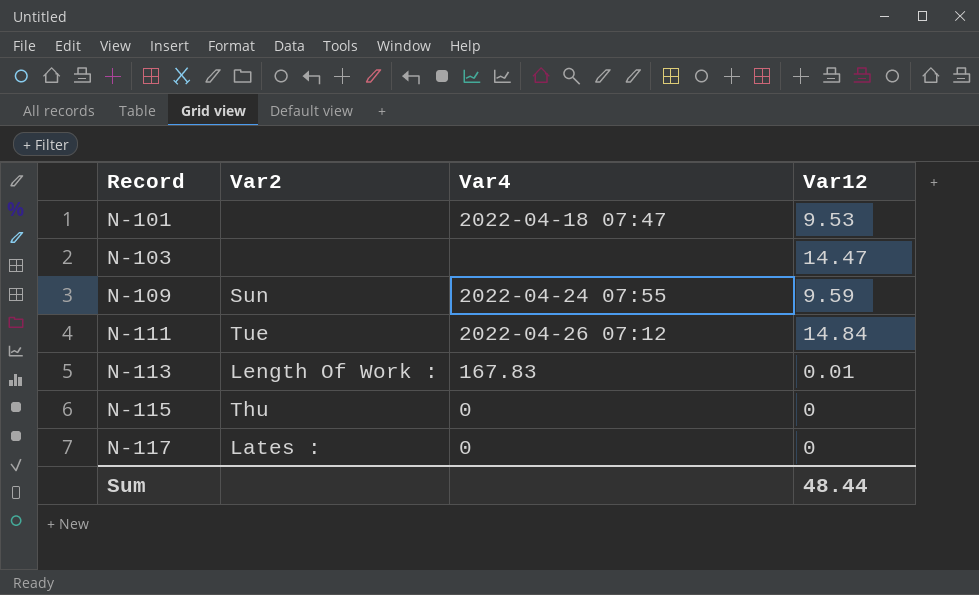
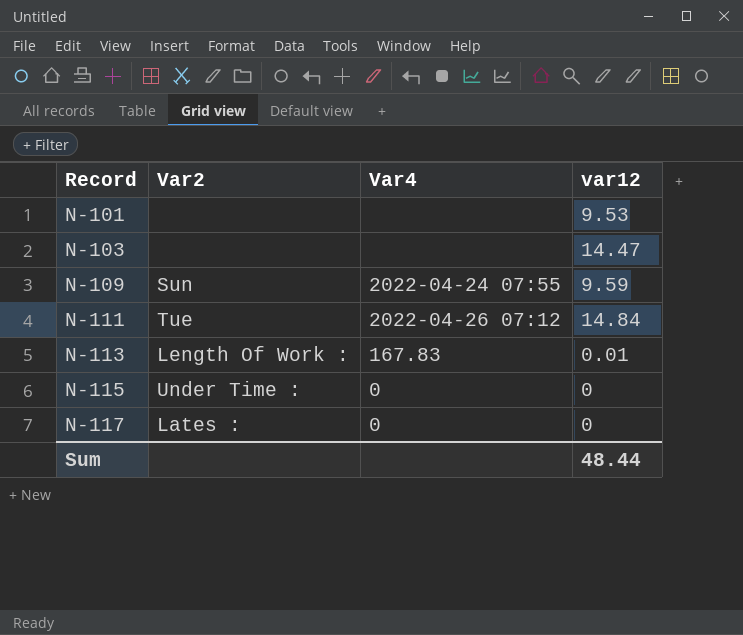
column name: Var12 -> var12
N-101 | Var4: 2022-04-18 07:47 -> none
N-115 | Var2: Thu -> Under Time :

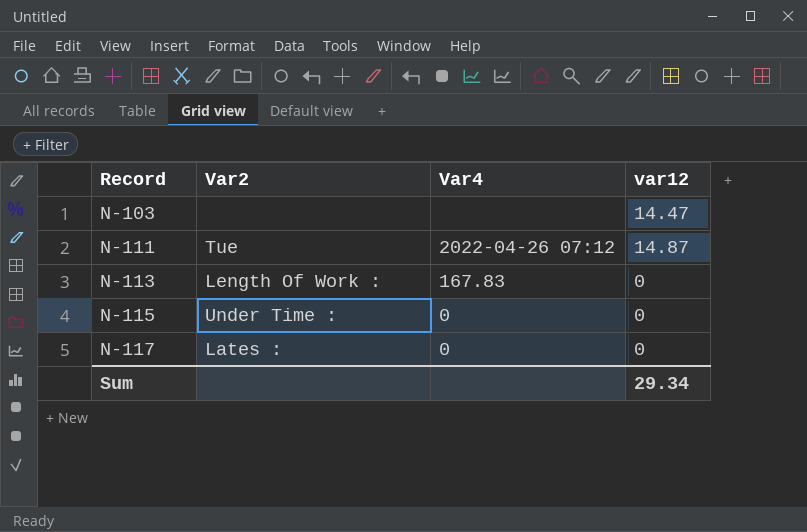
row N-101: none | none | 9.53 -> none
row N-109: Sun | 2022-04-24 07:55 | 9.59 -> none
N-111 | var12: 14.84 -> 14.87
N-113 | var12: 0.01 -> 0
Sum | var12: 48.44 -> 29.34

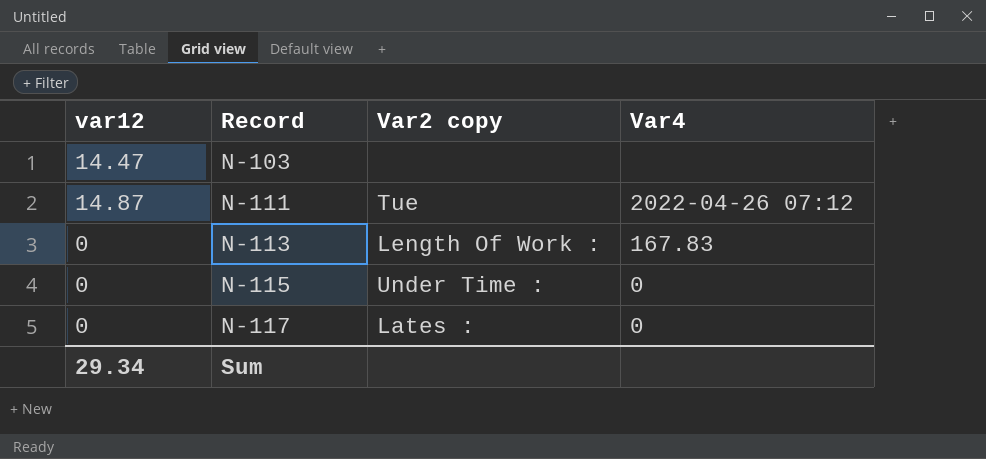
column var12 | position: 4 -> 1
column name: Var2 -> Var2 copy

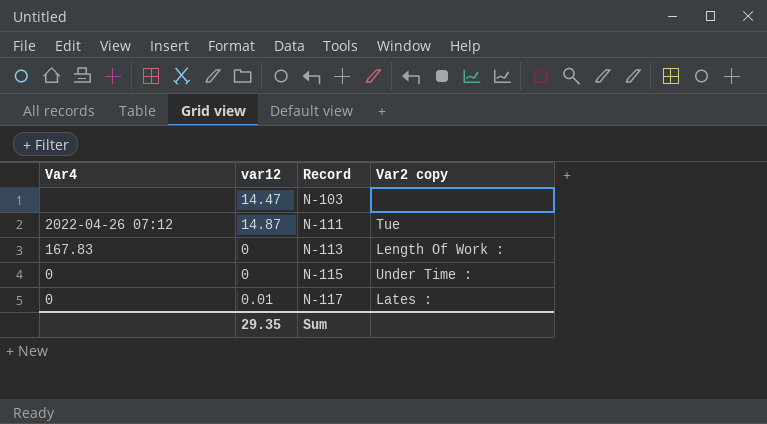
column Var4 | position: 4 -> 1
N-117 | var12: 0 -> 0.01
Sum | var12: 29.34 -> 29.35

